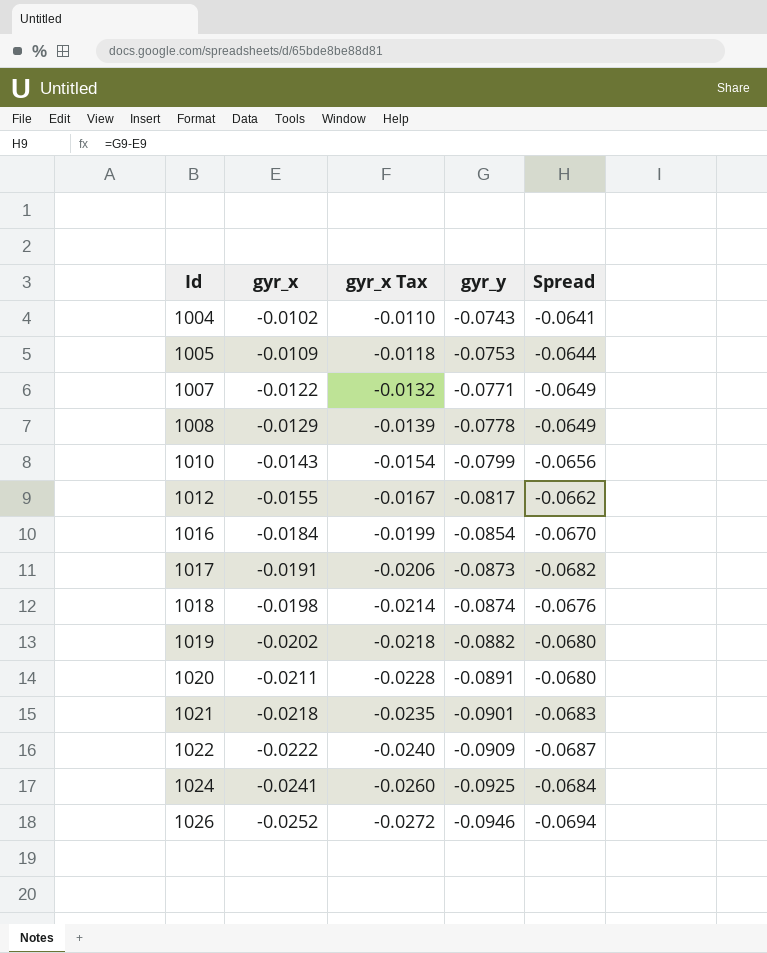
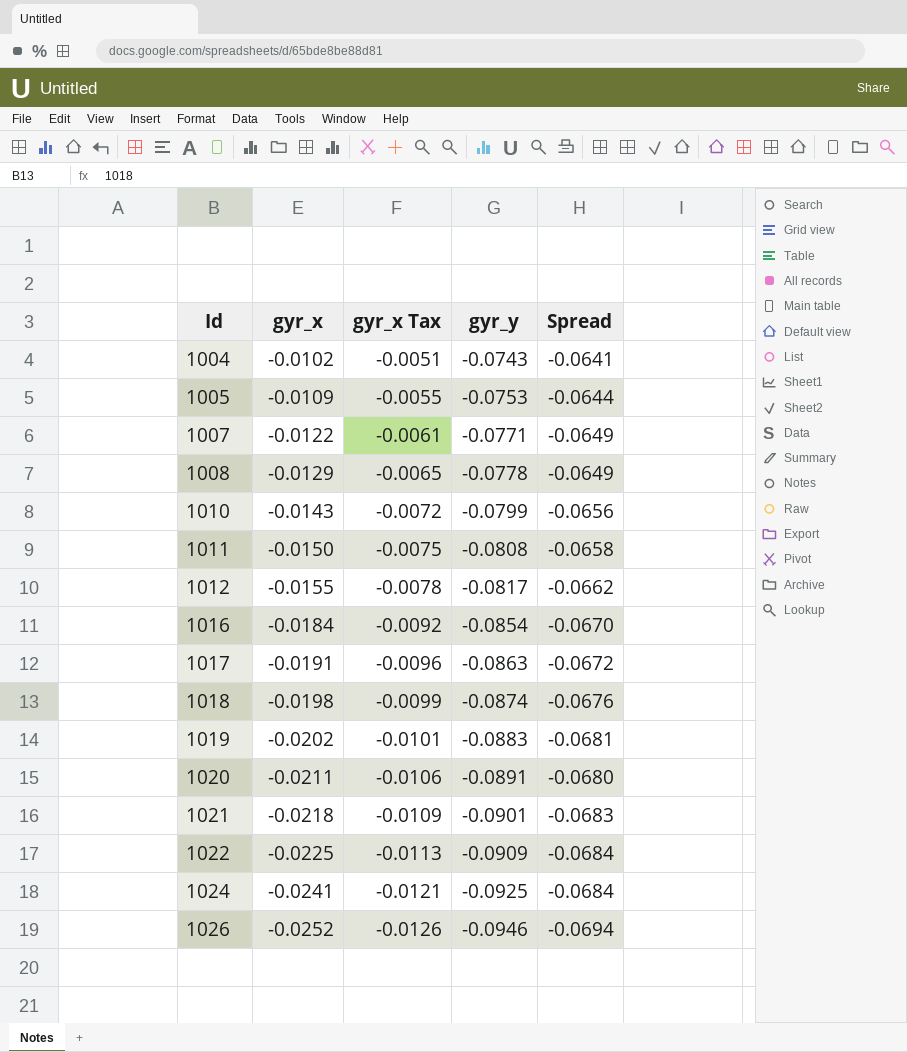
column gyr_x Tax | formula: [gyr_x] * 1.08 -> [gyr_x] * 0.5
row 1011: none -> -0.0150 | -0.0075 | -0.0808 | -0.0658
1017 | gyr_y: -0.0873 -> -0.0863
1017 | Spread: -0.0682 -> -0.0672
1019 | gyr_y: -0.0882 -> -0.0883
1019 | Spread: -0.0680 -> -0.0681
1022 | gyr_x: -0.0222 -> -0.0225
1022 | Spread: -0.0687 -> -0.0684

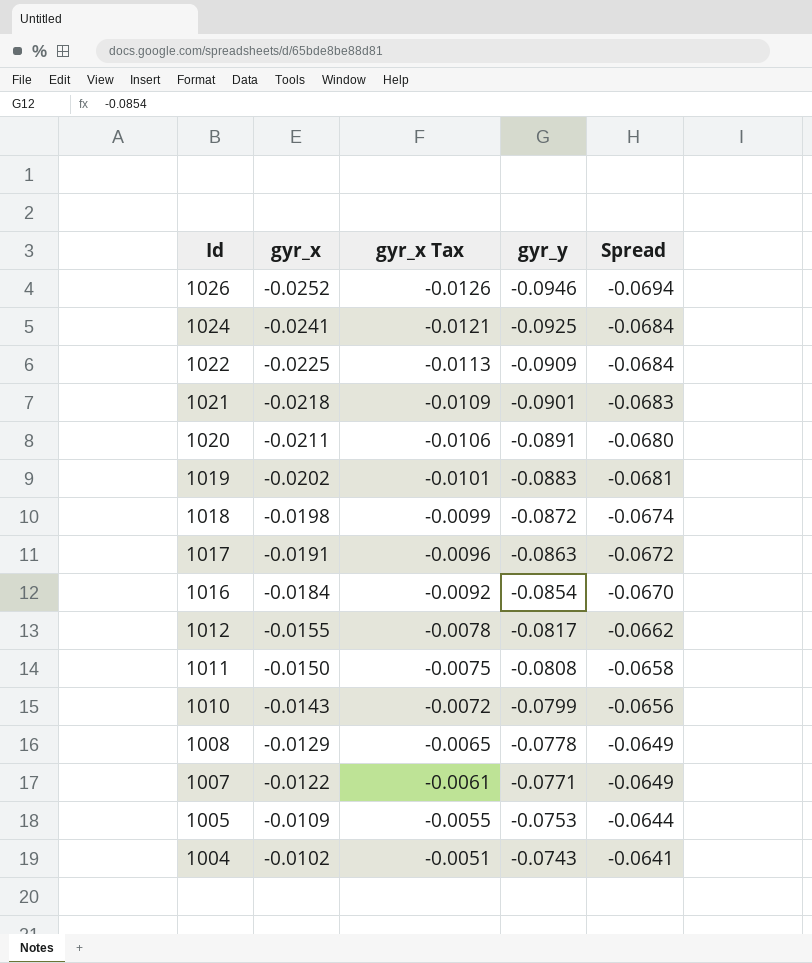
row order: Id ascending -> Id descending
1018 | gyr_y: -0.0874 -> -0.0872
1018 | Spread: -0.0676 -> -0.0674

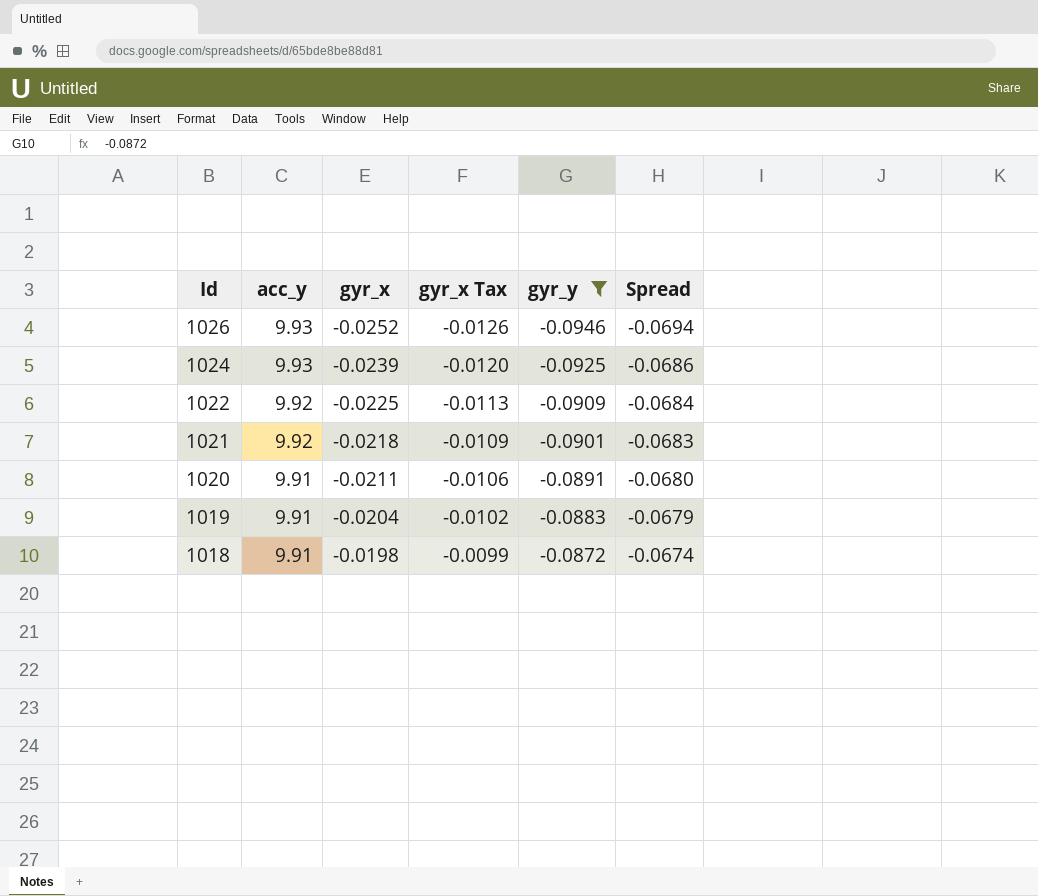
filter: none -> gyr_y <= -0.0872
column acc_y | position: none -> 2
1024 | gyr_x: -0.0241 -> -0.0239
1024 | gyr_x Tax: -0.0121 -> -0.0120
1024 | Spread: -0.0684 -> -0.0686
1019 | gyr_x: -0.0202 -> -0.0204
1019 | gyr_x Tax: -0.0101 -> -0.0102
1019 | Spread: -0.0681 -> -0.0679

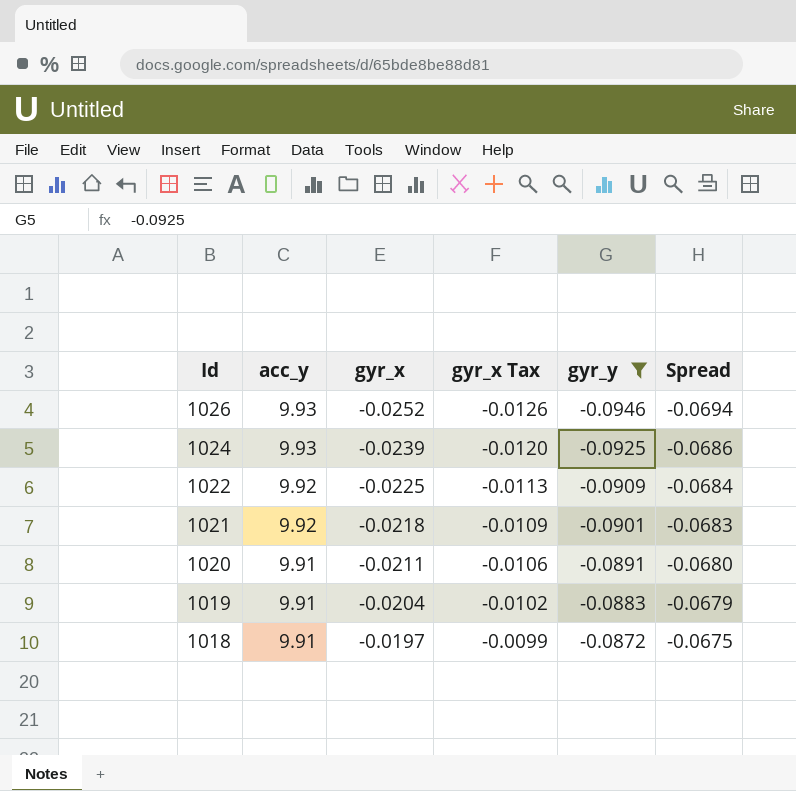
1018 | gyr_x: -0.0198 -> -0.0197
1018 | Spread: -0.0674 -> -0.0675

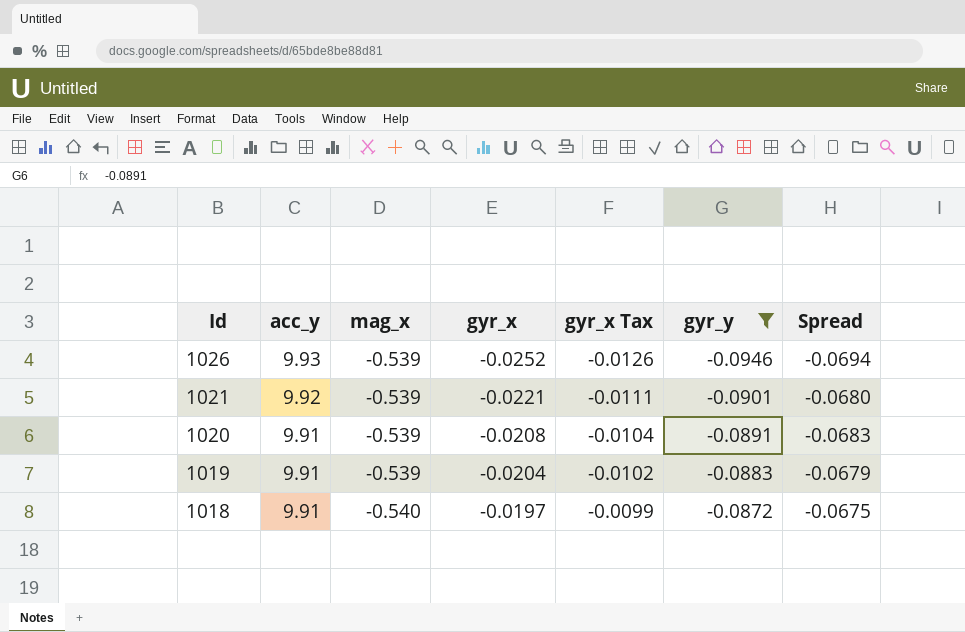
column mag_x | position: none -> 3
row 1024: 9.93 | -0.0239 | -0.0120 | -0.0925 | -0.0686 -> none
row 1022: 9.92 | -0.0225 | -0.0113 | -0.0909 | -0.0684 -> none
1021 | gyr_x: -0.0218 -> -0.0221
1021 | gyr_x Tax: -0.0109 -> -0.0111
1021 | Spread: -0.0683 -> -0.0680
1020 | gyr_x: -0.0211 -> -0.0208
1020 | gyr_x Tax: -0.0106 -> -0.0104
1020 | Spread: -0.0680 -> -0.0683

